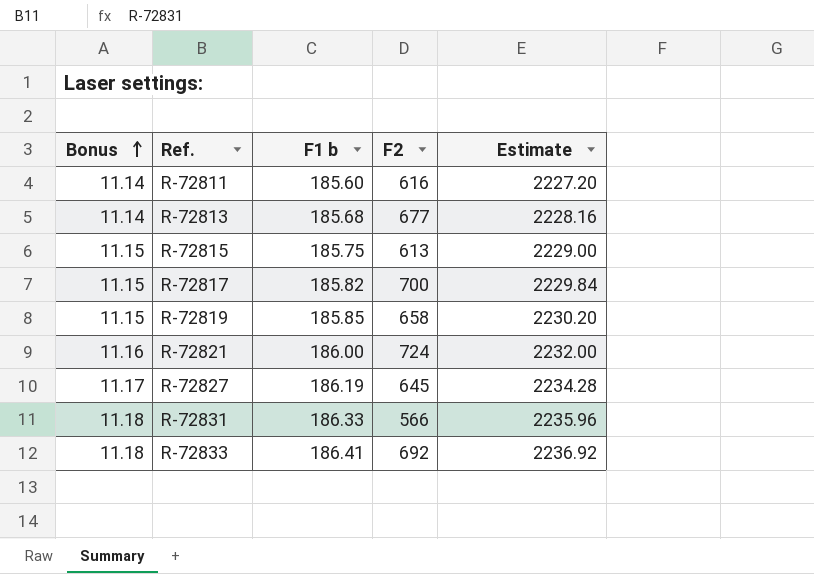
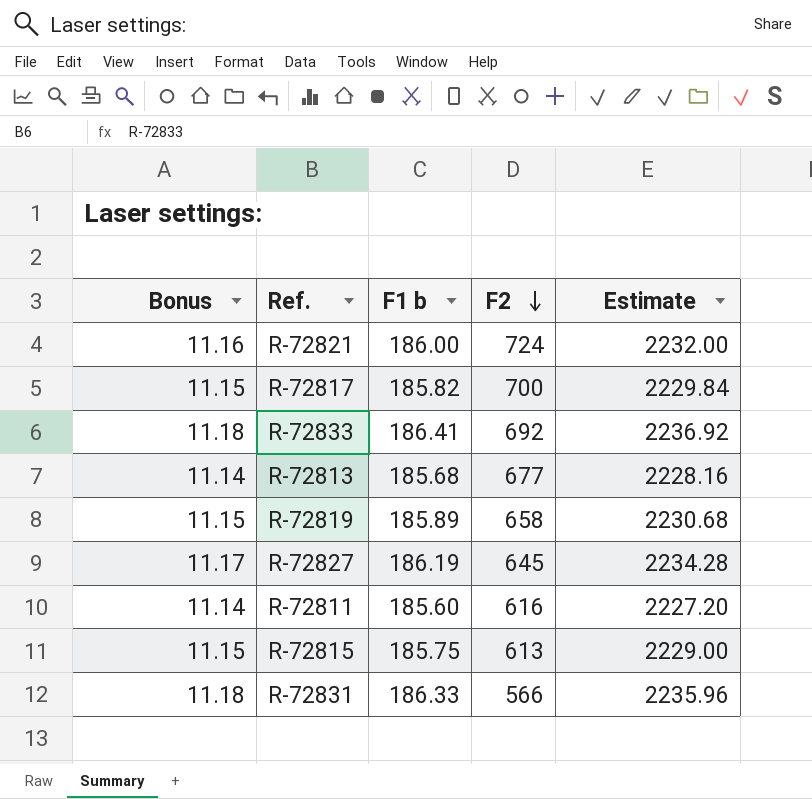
row order: Bonus ascending -> F2 descending
R-72819 | F1 b: 185.85 -> 185.89
R-72819 | Estimate: 2230.20 -> 2230.68

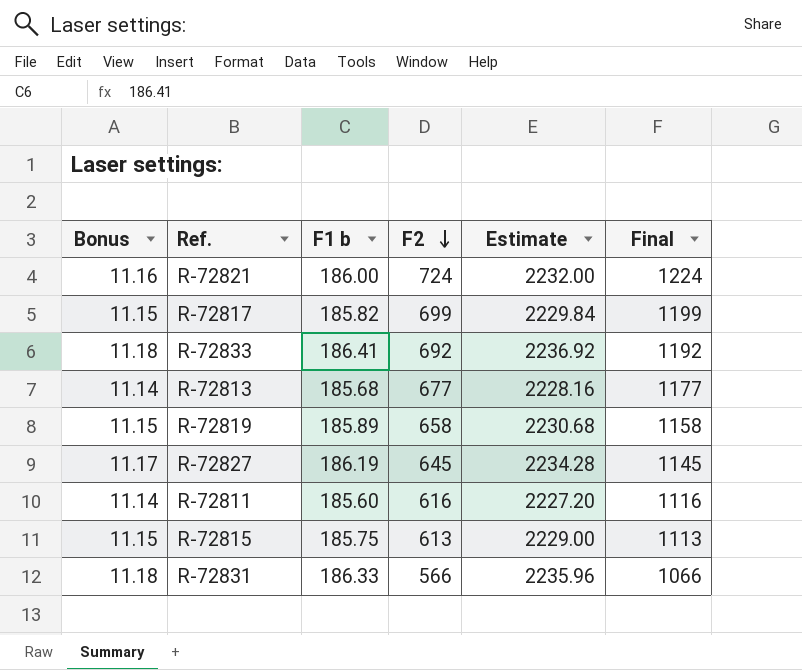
column Final | formula: none -> [F2] + 500
R-72817 | F2: 700 -> 699

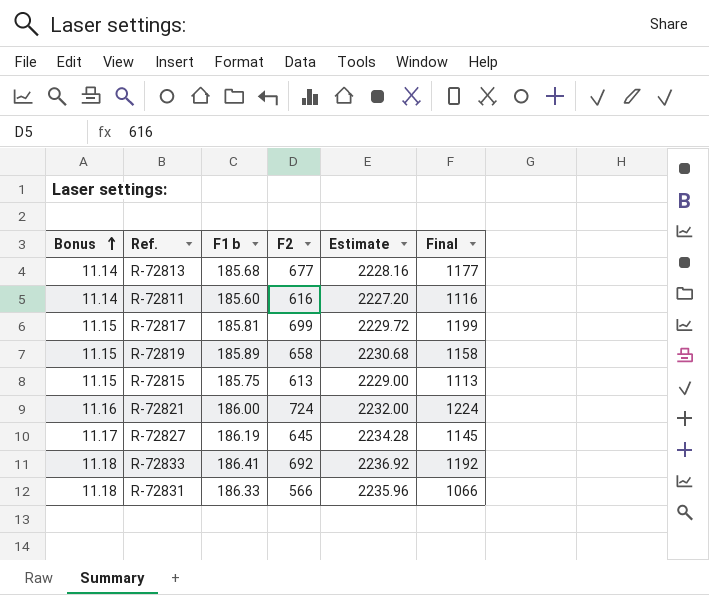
row order: F2 descending -> Bonus ascending
R-72817 | F1 b: 185.82 -> 185.81
R-72817 | Estimate: 2229.84 -> 2229.72

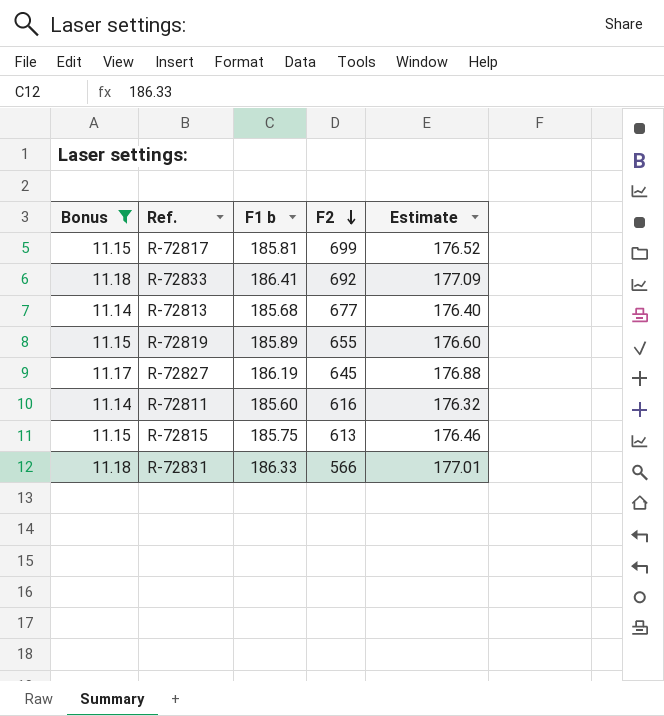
filter: none -> Bonus != 11.16
row order: Bonus ascending -> F2 descending
column Final | formula: [F2] + 500 -> none
column Estimate | formula: [F1 b] * 12 -> [F1 b] * 0.95
R-72819 | F2: 658 -> 655

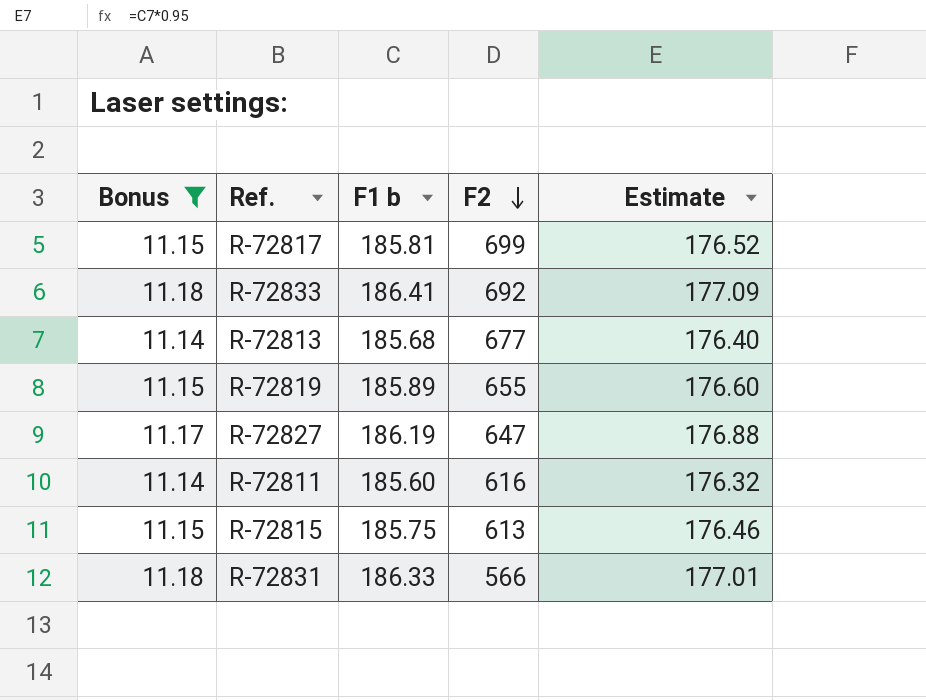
R-72827 | F2: 645 -> 647

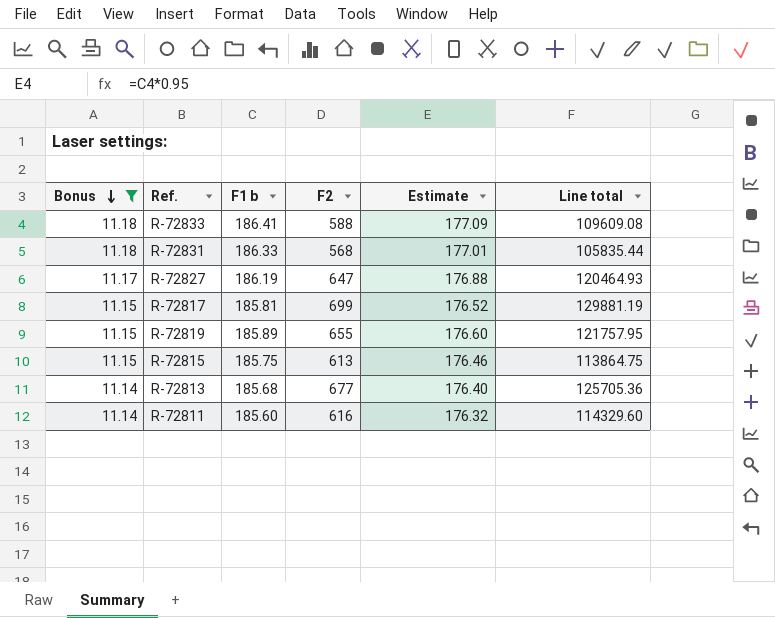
row order: F2 descending -> Bonus descending
column Line total | formula: none -> [F1 b] * [F2]
R-72833 | F2: 692 -> 588
R-72831 | F2: 566 -> 568

